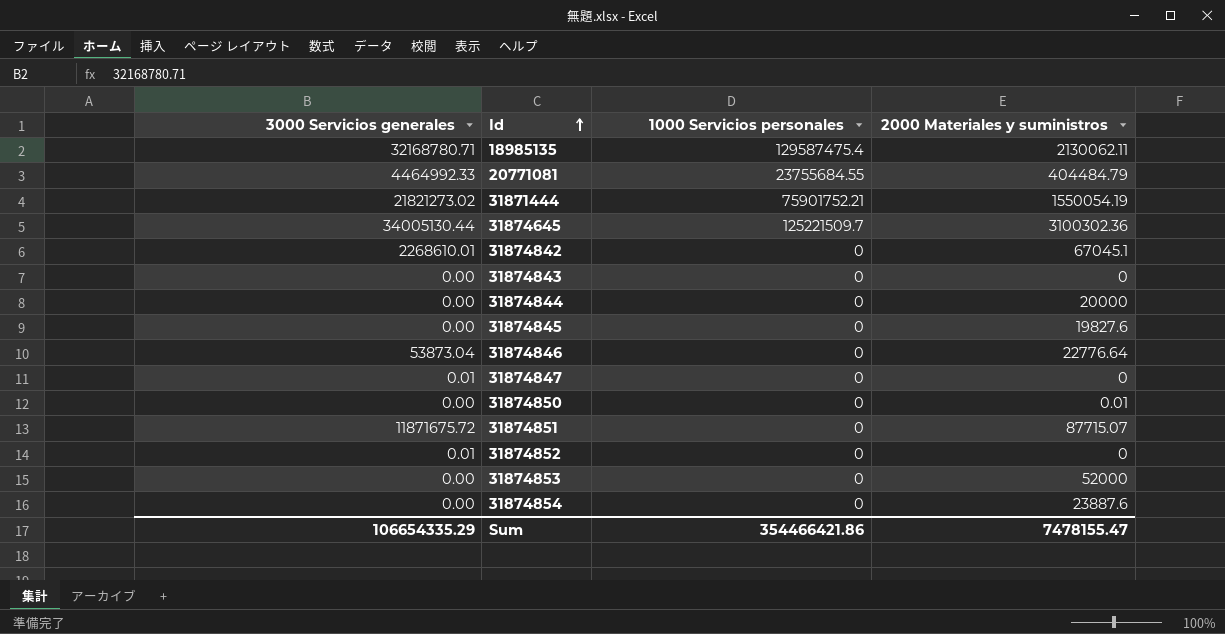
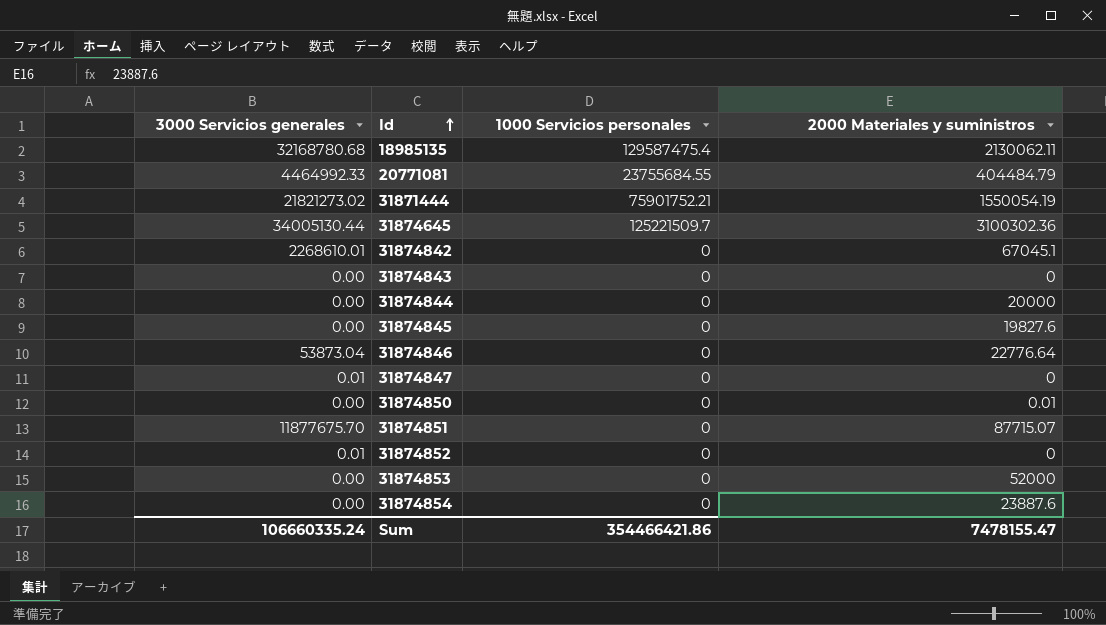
18985135 | 3000 Servicios generales: 32168780.71 -> 32168780.68
31874851 | 3000 Servicios generales: 11871675.72 -> 11877675.70
Sum | 3000 Servicios generales: 106654335.29 -> 106660335.24

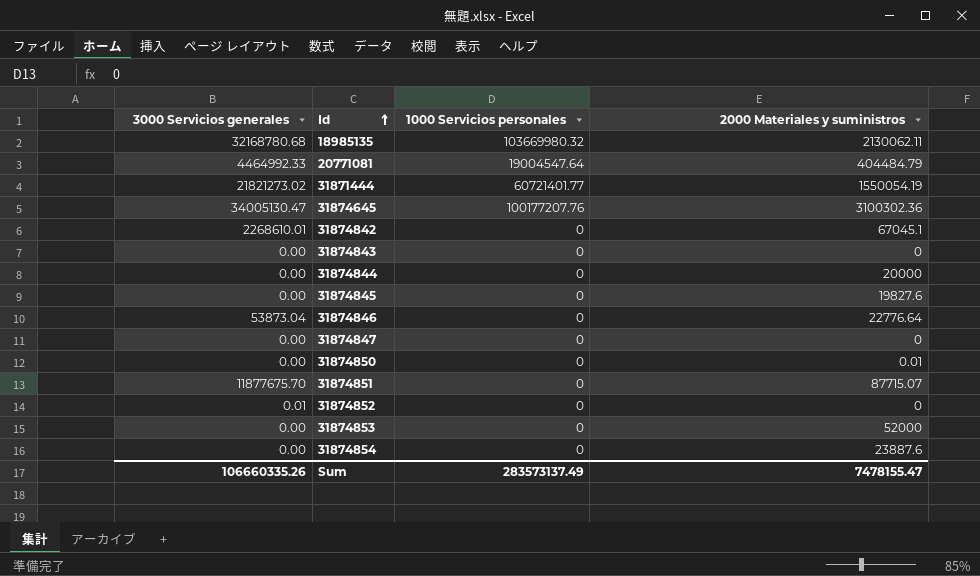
18985135 | 1000 Servicios personales: 129587475.4 -> 103669980.32
20771081 | 1000 Servicios personales: 23755684.55 -> 19004547.64
31871444 | 1000 Servicios personales: 75901752.21 -> 60721401.77
31874645 | 3000 Servicios generales: 34005130.44 -> 34005130.47
31874645 | 1000 Servicios personales: 125221509.7 -> 100177207.76
31874847 | 3000 Servicios generales: 0.01 -> 0.00
Sum | 3000 Servicios generales: 106660335.24 -> 106660335.26
Sum | 1000 Servicios personales: 354466421.86 -> 283573137.49

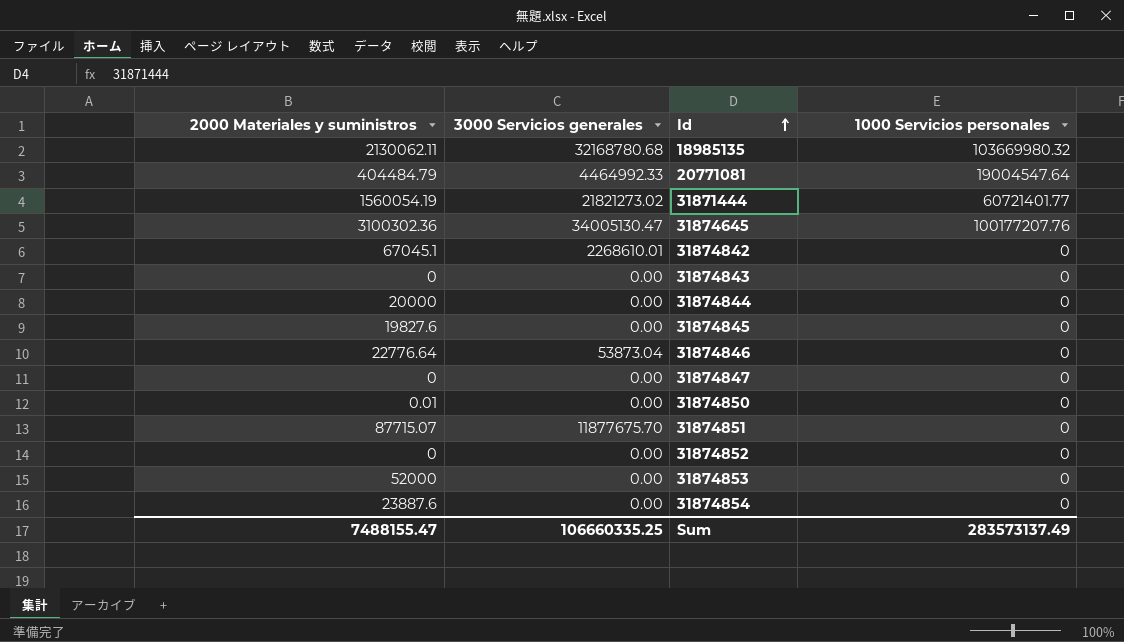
column 2000 Materiales y suministros | position: 4 -> 1
31871444 | 2000 Materiales y suministros: 1550054.19 -> 1560054.19
31874852 | 3000 Servicios generales: 0.01 -> 0.00
Sum | 2000 Materiales y suministros: 7478155.47 -> 7488155.47
Sum | 3000 Servicios generales: 106660335.26 -> 106660335.25

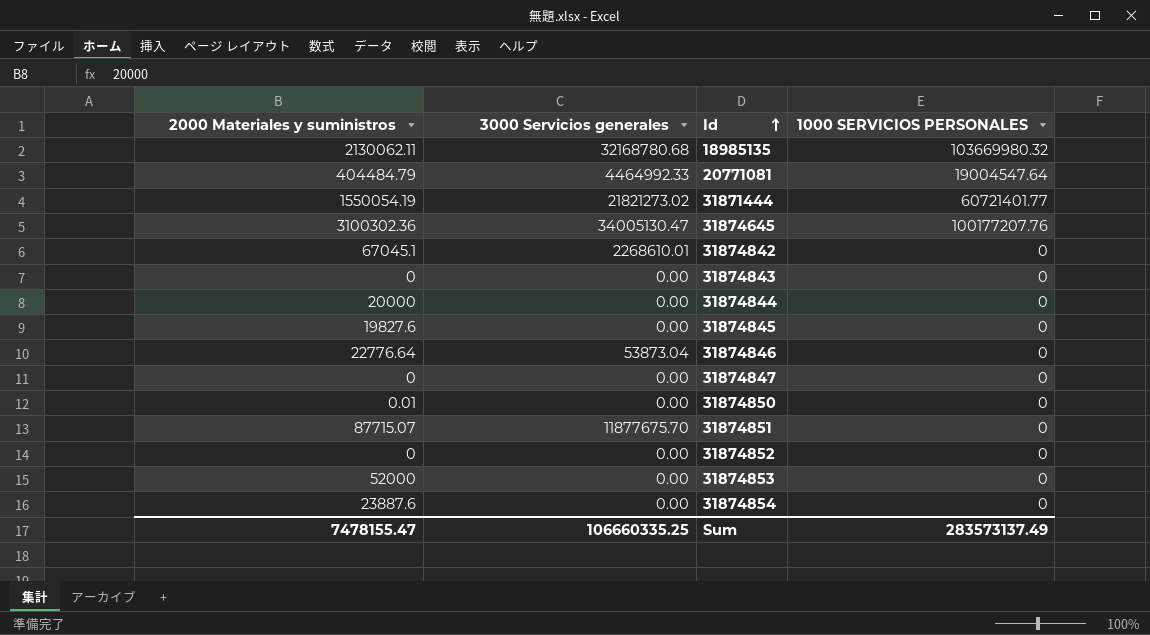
column name: 1000 Servicios personales -> 1000 SERVICIOS PERSONALES
31871444 | 2000 Materiales y suministros: 1560054.19 -> 1550054.19
Sum | 2000 Materiales y suministros: 7488155.47 -> 7478155.47

